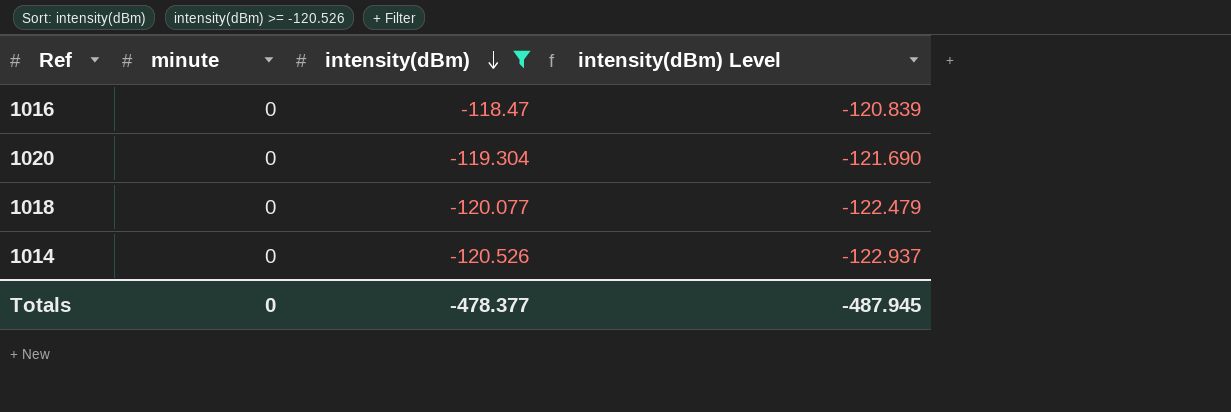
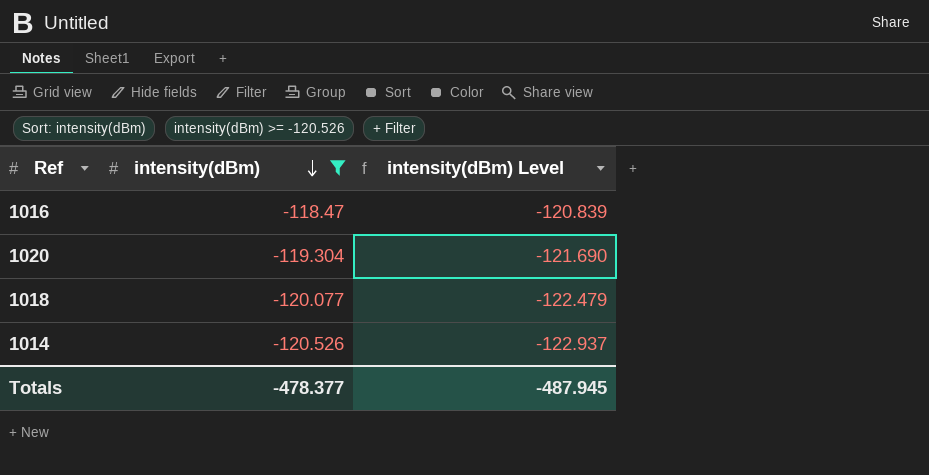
column minute | position: 2 -> none

